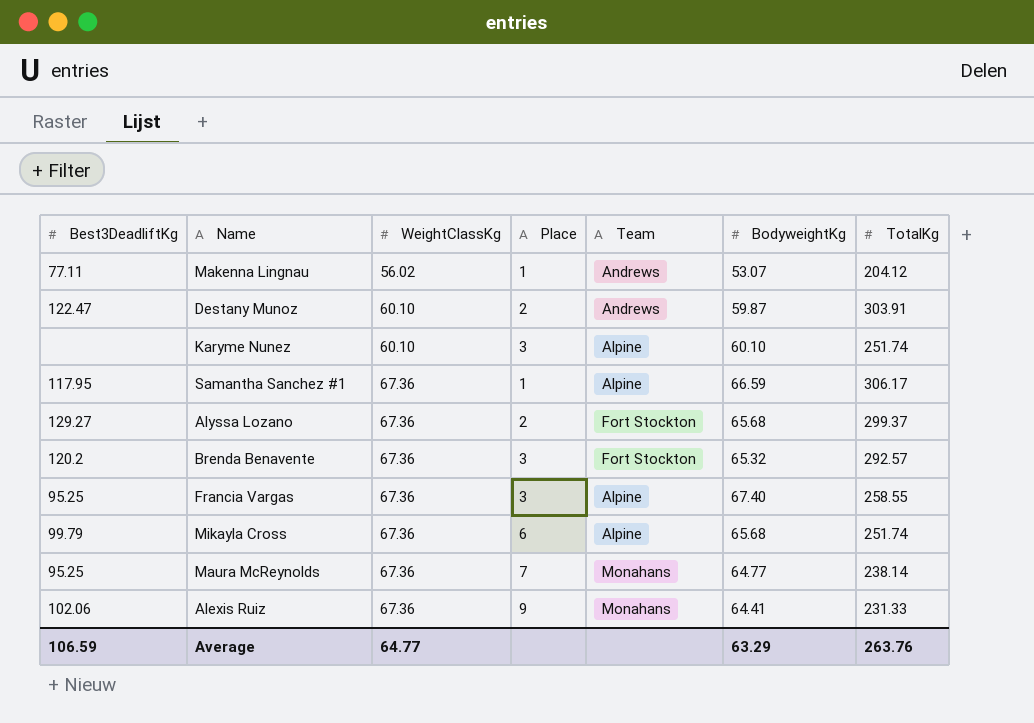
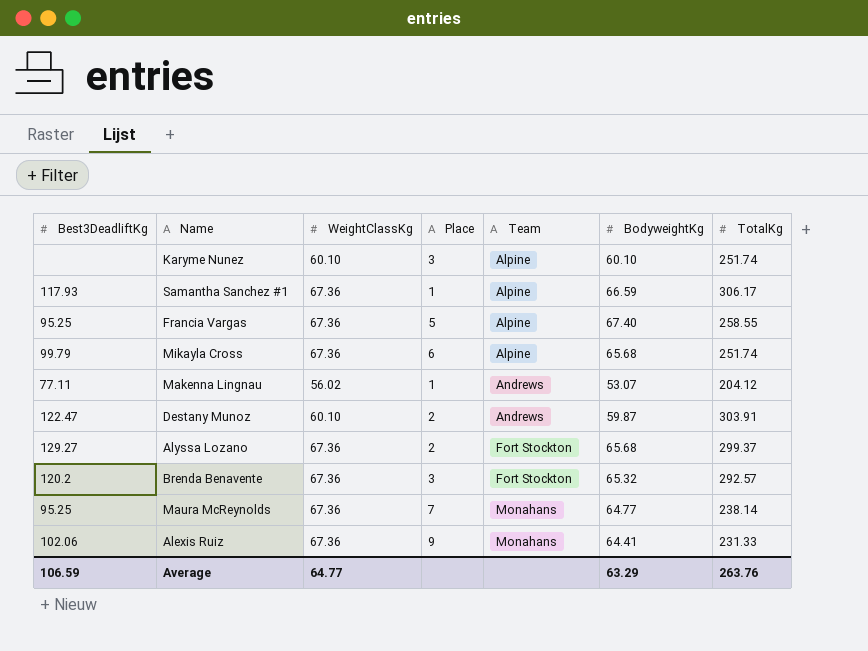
row order: WeightClassKg ascending -> Team ascending
Samantha Sanchez #1 | Best3DeadliftKg: 117.95 -> 117.93
Francia Vargas | Place: 3 -> 5

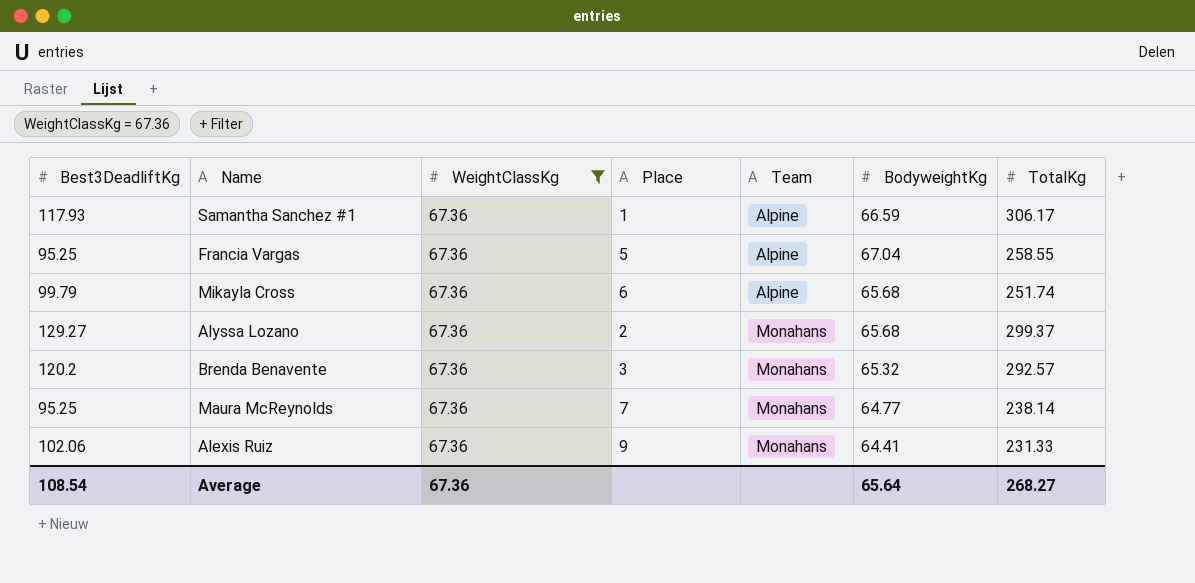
filter: none -> WeightClassKg = 67.36
Francia Vargas | BodyweightKg: 67.40 -> 67.04
Alyssa Lozano | Team: Fort Stockton -> Monahans
Brenda Benavente | Team: Fort Stockton -> Monahans
Average | Best3DeadliftKg: 106.59 -> 108.54
Average | WeightClassKg: 64.77 -> 67.36
Average | BodyweightKg: 63.29 -> 65.64
Average | TotalKg: 263.76 -> 268.27

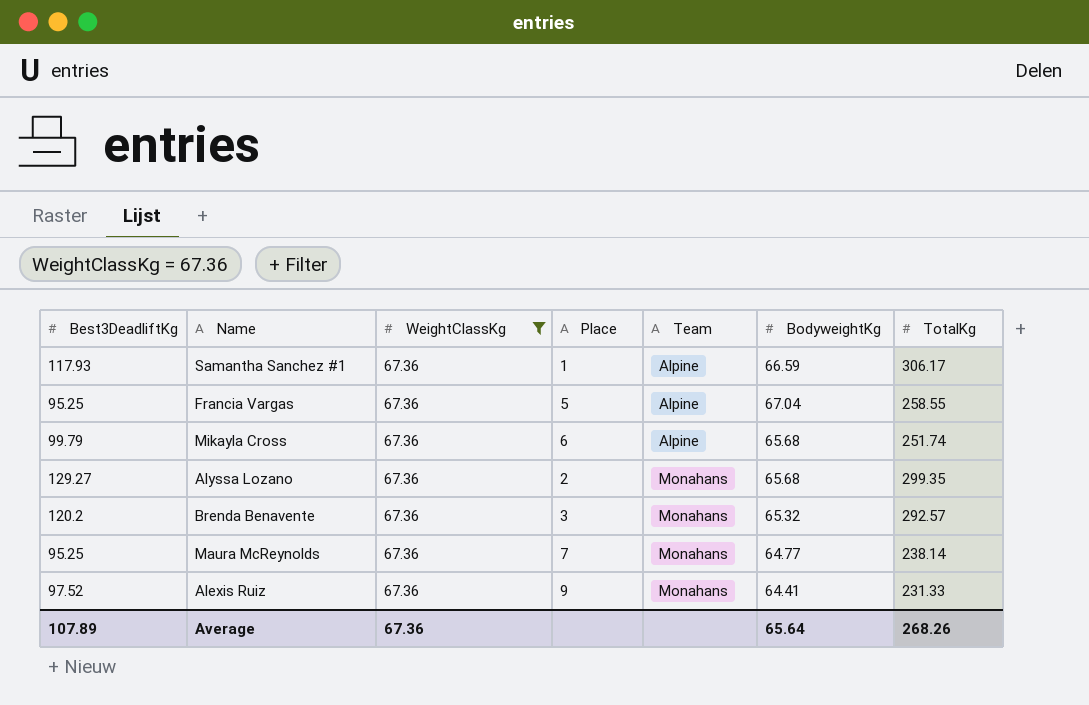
Alyssa Lozano | TotalKg: 299.37 -> 299.35
Alexis Ruiz | Best3DeadliftKg: 102.06 -> 97.52
Average | Best3DeadliftKg: 108.54 -> 107.89
Average | TotalKg: 268.27 -> 268.26

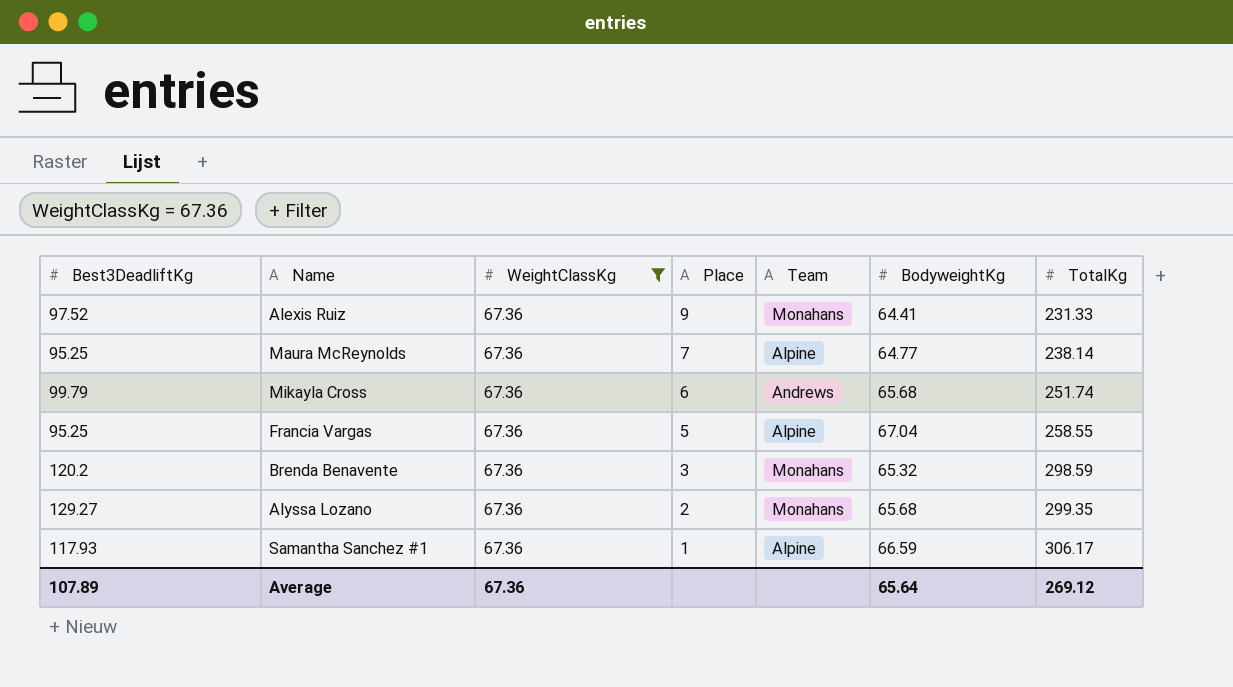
row order: Team ascending -> Place descending
Maura McReynolds | Team: Monahans -> Alpine
Mikayla Cross | Team: Alpine -> Andrews
Brenda Benavente | TotalKg: 292.57 -> 298.59
Average | TotalKg: 268.26 -> 269.12

